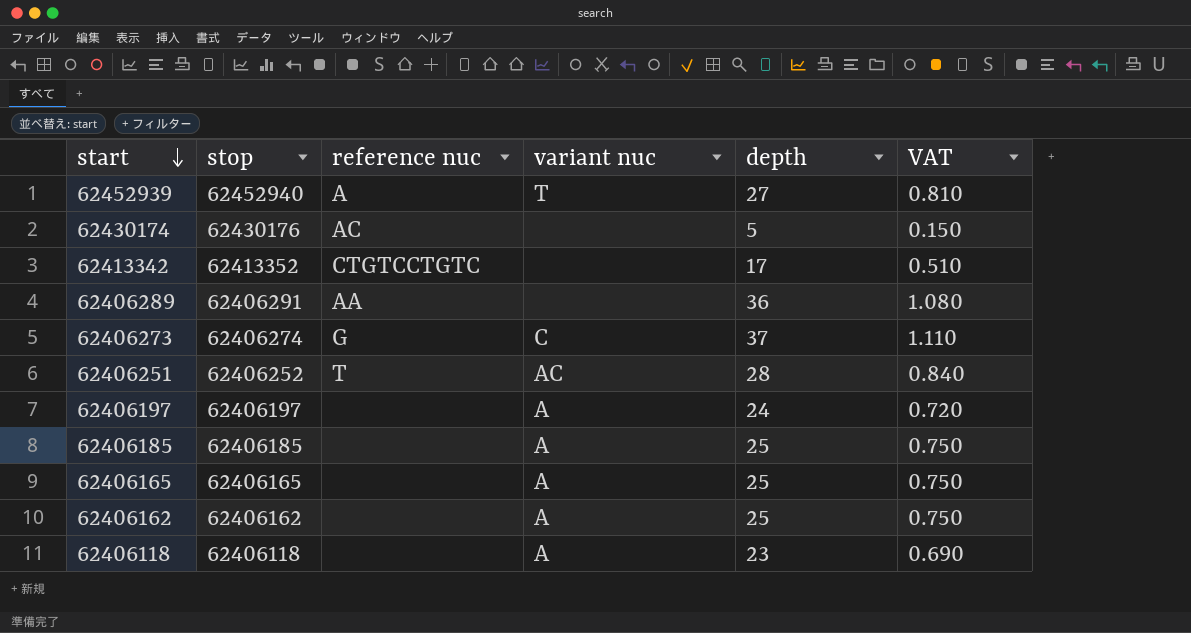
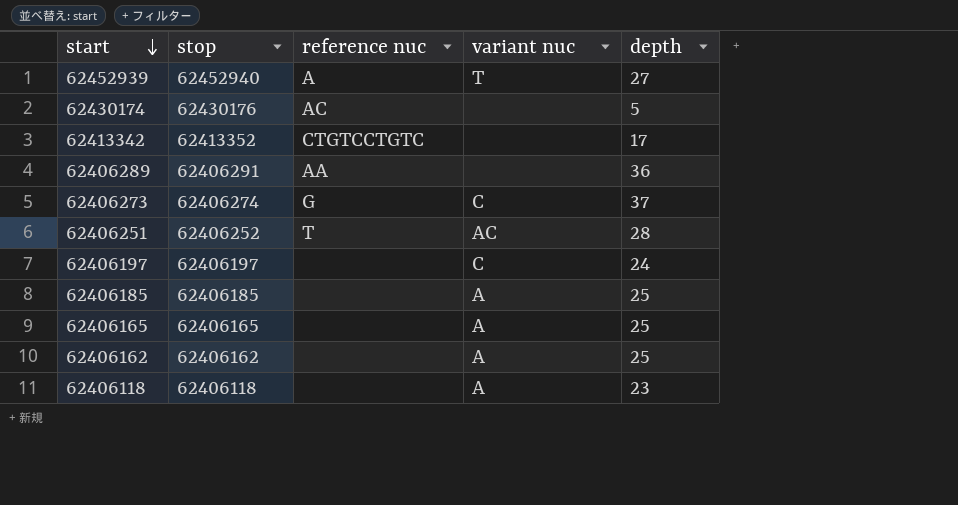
column VAT | formula: [depth] * 0.03 -> none
62406197 | variant nuc: A -> C

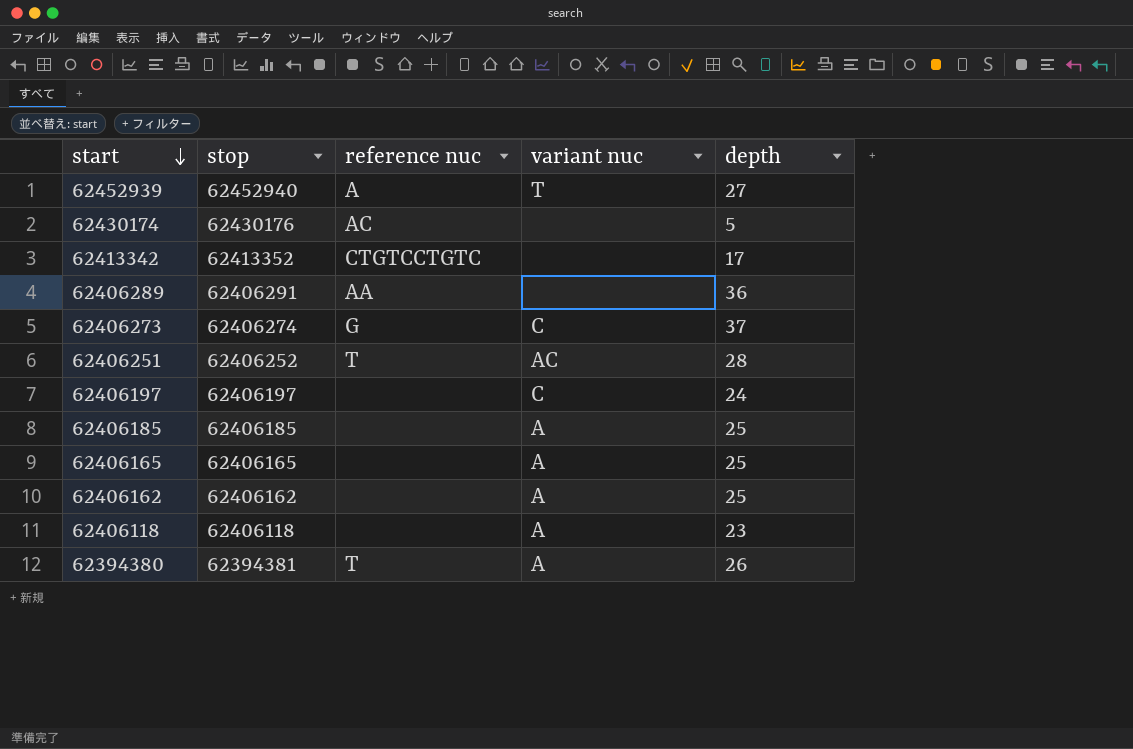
row 62394380: none -> 62394381 | T | A | 26

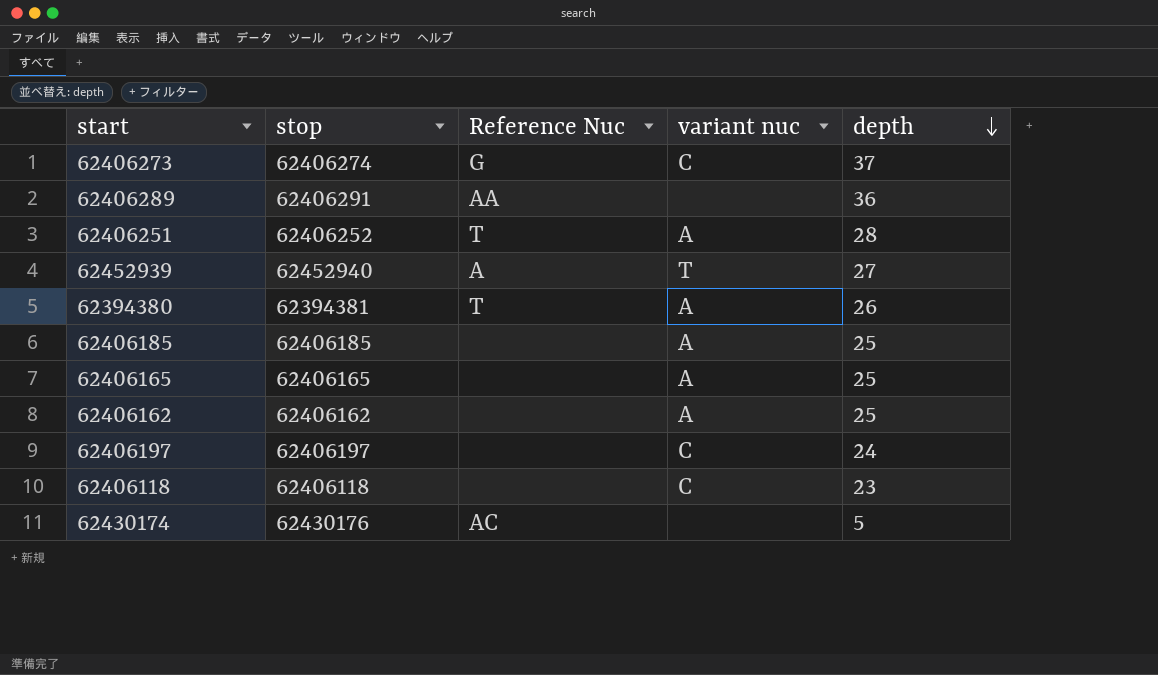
row order: start descending -> depth descending
column name: reference nuc -> Reference Nuc
row 62413342: 62413352 | CTGTCCTGTC | none | 17 -> none
62406251 | variant nuc: AC -> A
62406118 | variant nuc: A -> C

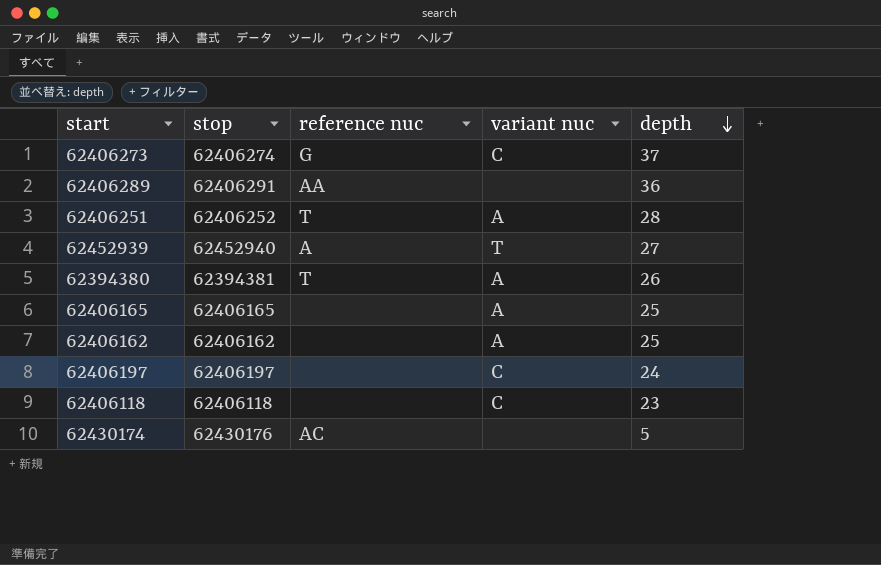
column name: Reference Nuc -> reference nuc
row 62406185: 62406185 | none | A | 25 -> none

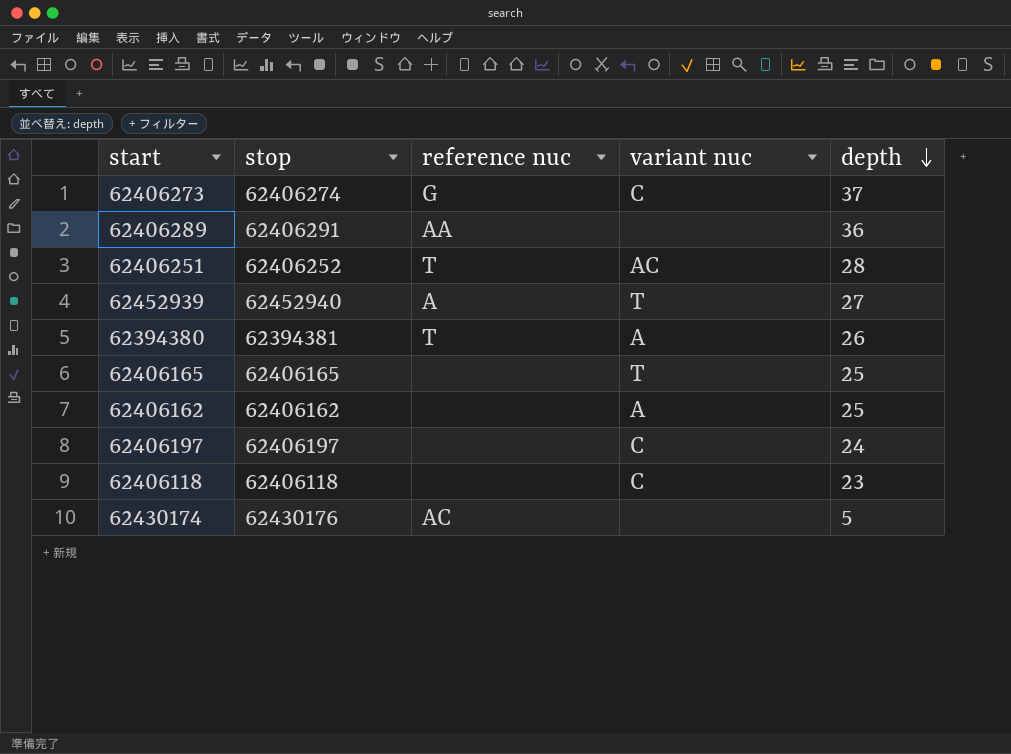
62406251 | variant nuc: A -> AC
62406165 | variant nuc: A -> T

